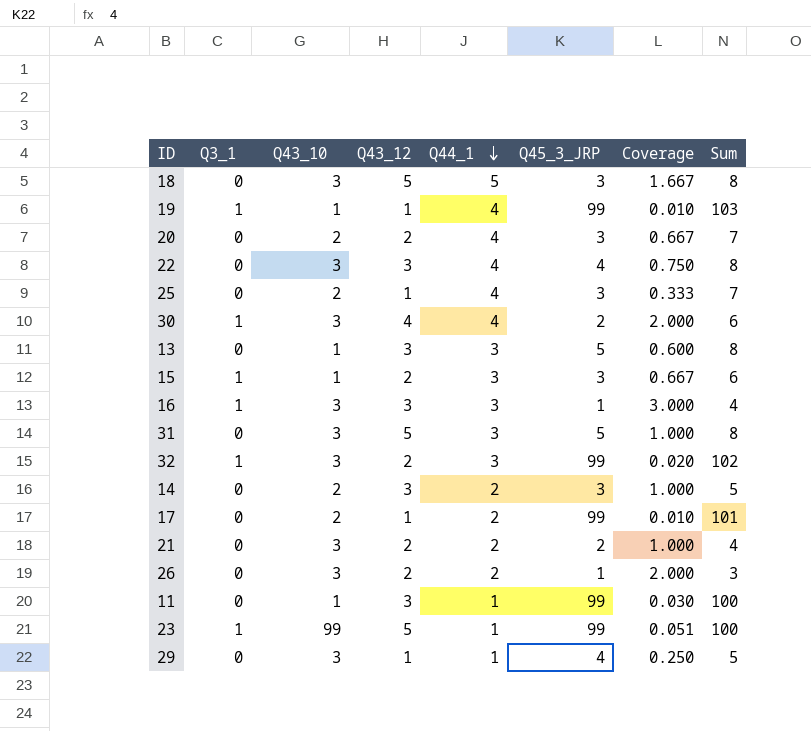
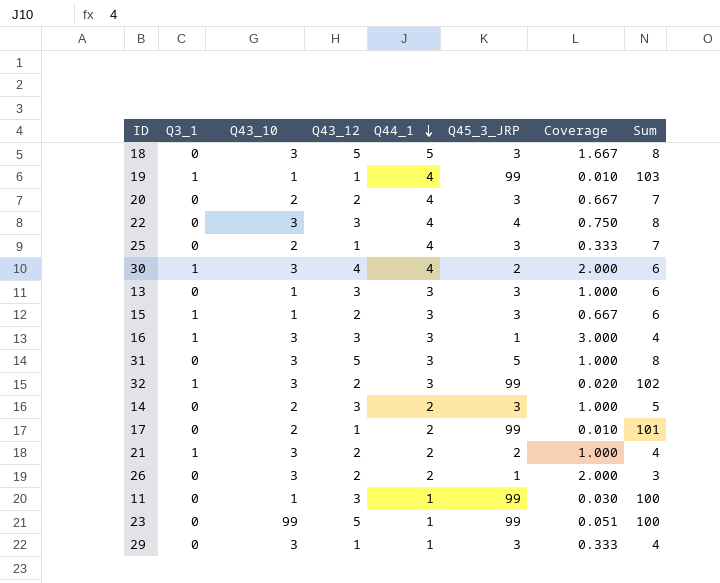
13 | Q45_3_JRP: 5 -> 3
13 | Coverage: 0.600 -> 1.000
13 | Sum: 8 -> 6
21 | Q3_1: 0 -> 1
23 | Q3_1: 1 -> 0
29 | Q45_3_JRP: 4 -> 3
29 | Coverage: 0.250 -> 0.333
29 | Sum: 5 -> 4

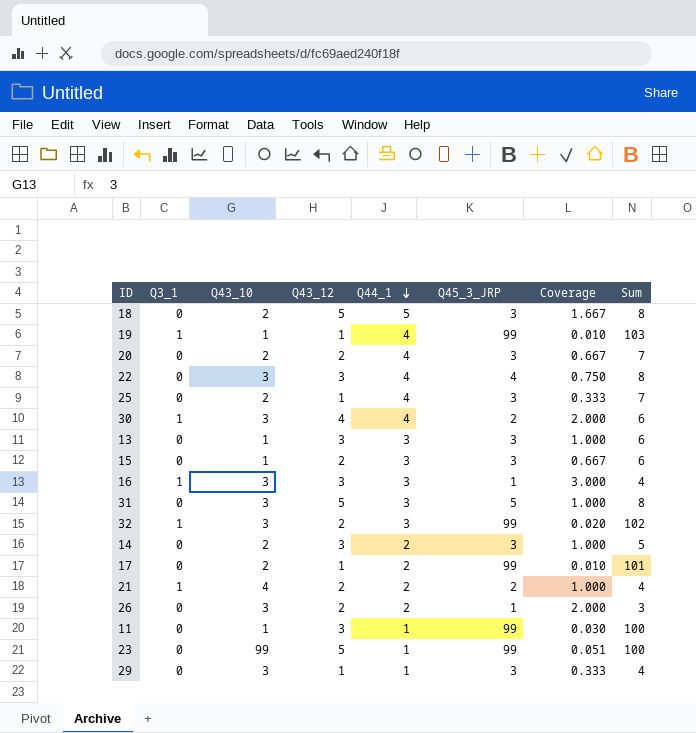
18 | Q43_10: 3 -> 2
15 | Q3_1: 1 -> 0
21 | Q43_10: 3 -> 4

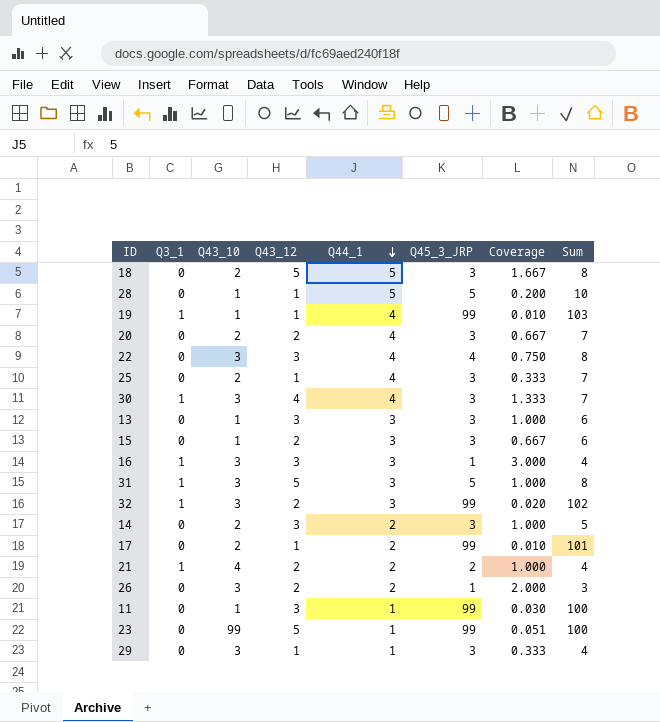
row 28: none -> 0 | 1 | 1 | 5 | 5 | 0.200 | 10
30 | Q45_3_JRP: 2 -> 3
30 | Coverage: 2.000 -> 1.333
30 | Sum: 6 -> 7
31 | Q3_1: 0 -> 1

